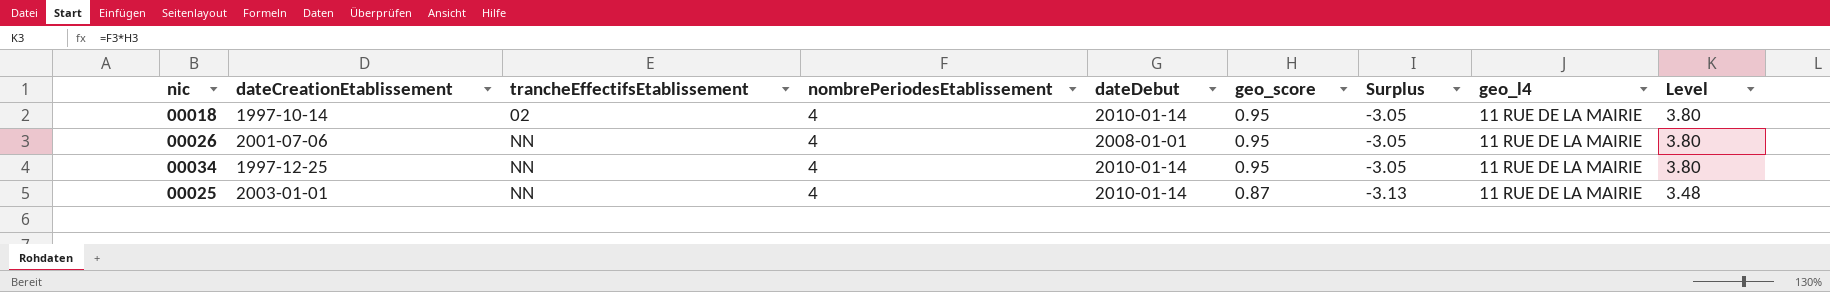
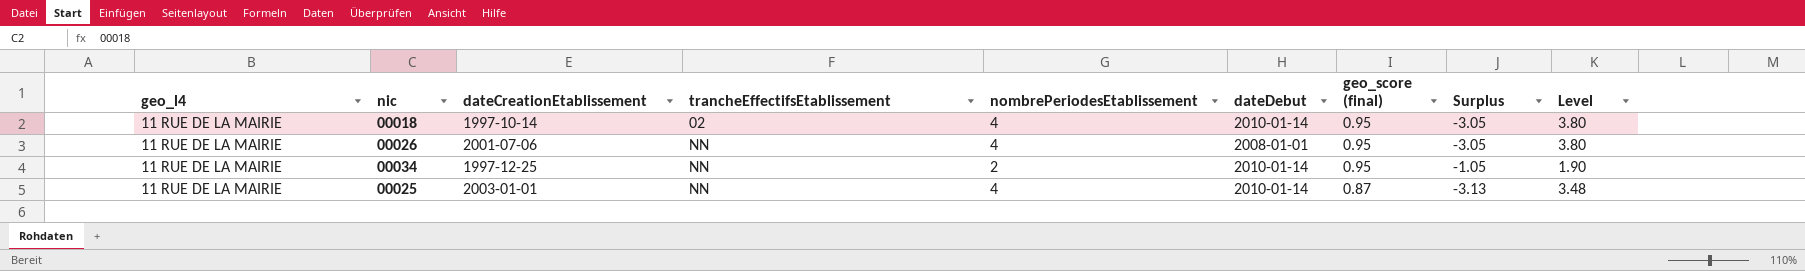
column geo_l4 | position: 8 -> 1
column name: geo_score -> geo_score (final)
00034 | nombrePeriodesEtablissement: 4 -> 2
00034 | Surplus: -3.05 -> -1.05
00034 | Level: 3.80 -> 1.90

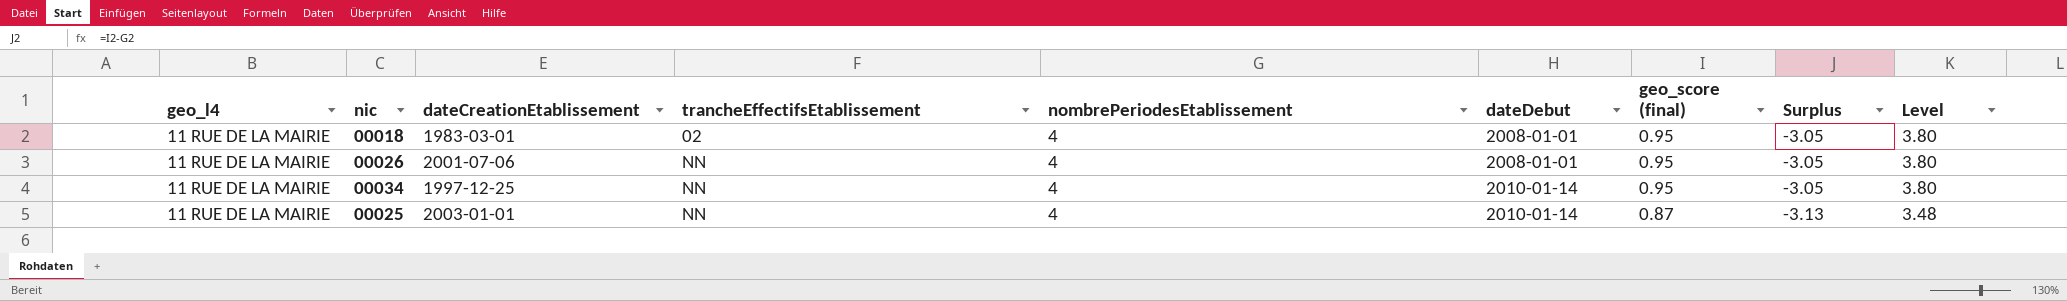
00018 | dateCreationEtablissement: 1997-10-14 -> 1983-03-01
00018 | dateDebut: 2010-01-14 -> 2008-01-01
00034 | nombrePeriodesEtablissement: 2 -> 4
00034 | Surplus: -1.05 -> -3.05
00034 | Level: 1.90 -> 3.80

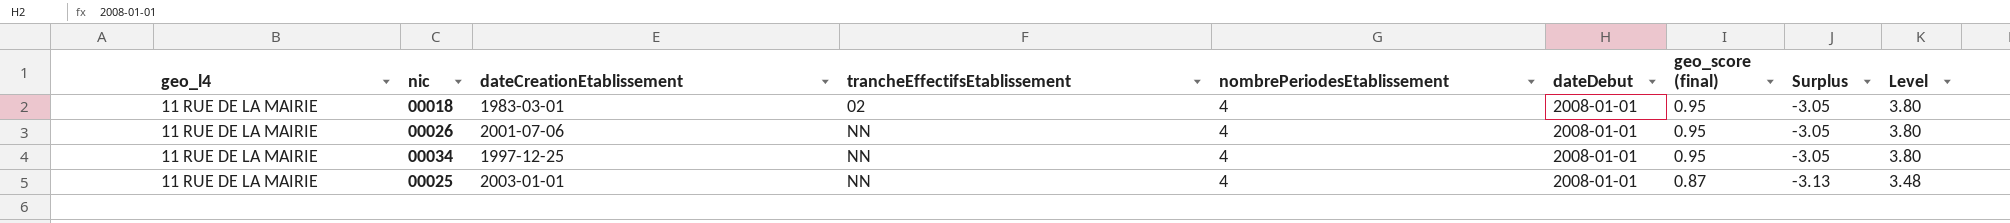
00034 | dateDebut: 2010-01-14 -> 2008-01-01
00025 | dateDebut: 2010-01-14 -> 2008-01-01

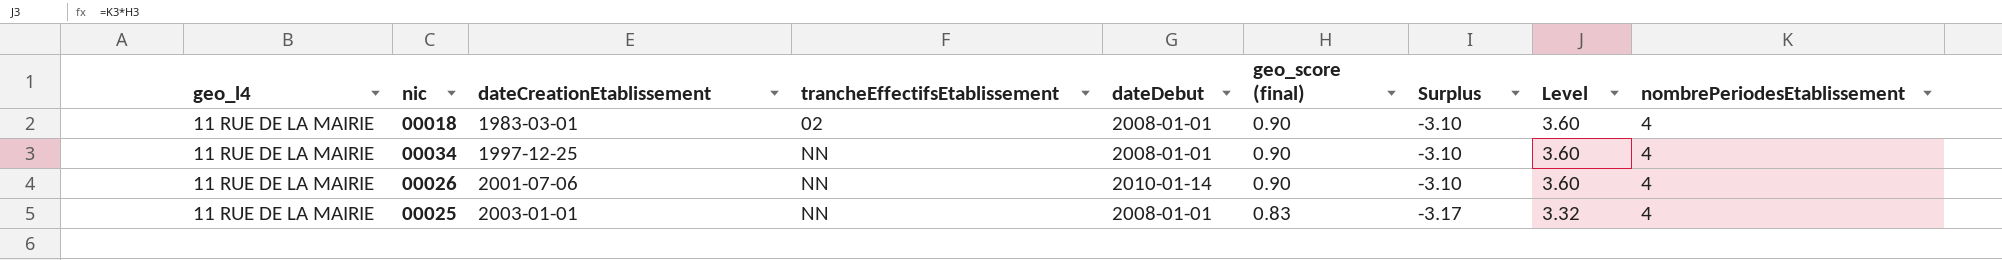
row order: trancheEffectifsEtablissement ascending -> dateCreationEtablissement ascending
column nombrePeriodesEtablissement | position: 5 -> 9
00018 | geo_score (final): 0.95 -> 0.90
00018 | Surplus: -3.05 -> -3.10
00018 | Level: 3.80 -> 3.60
00034 | geo_score (final): 0.95 -> 0.90
00034 | Surplus: -3.05 -> -3.10
00034 | Level: 3.80 -> 3.60
00026 | dateDebut: 2008-01-01 -> 2010-01-14
00026 | geo_score (final): 0.95 -> 0.90
00026 | Surplus: -3.05 -> -3.10
00026 | Level: 3.80 -> 3.60
00025 | geo_score (final): 0.87 -> 0.83
00025 | Surplus: -3.13 -> -3.17
00025 | Level: 3.48 -> 3.32

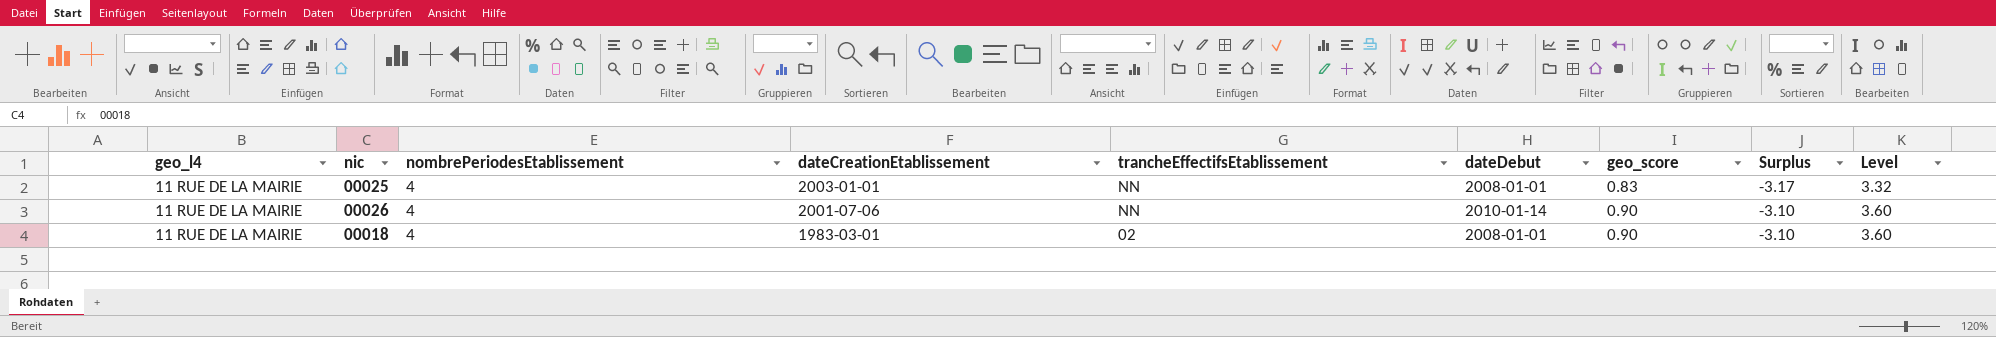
row order: dateCreationEtablissement ascending -> dateCreationEtablissement descending
column nombrePeriodesEtablissement | position: 9 -> 3
column name: geo_score (final) -> geo_score
row 00034: 11 RUE DE LA MAIRIE | 1997-12-25 | NN | 2008-01-01 | 0.90 | -3.10 | 3.60 | 4 -> none

